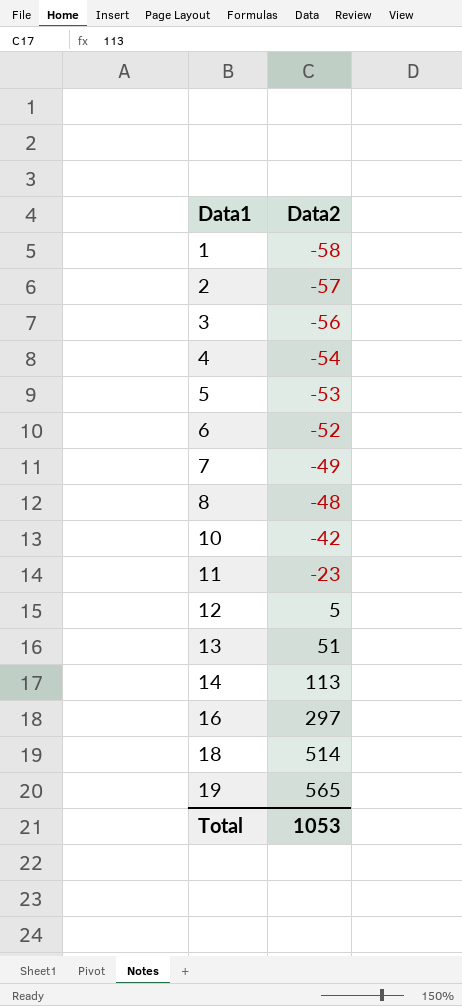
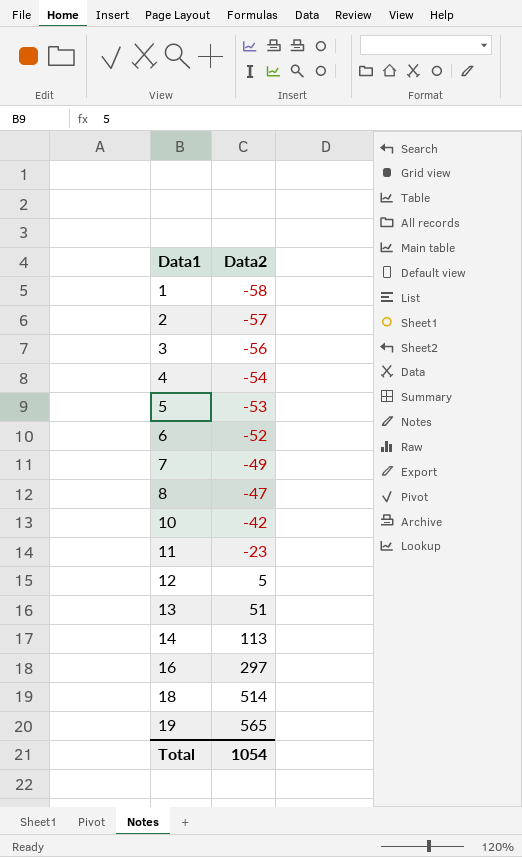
8 | Data2: -48 -> -47
Total | Data2: 1053 -> 1054

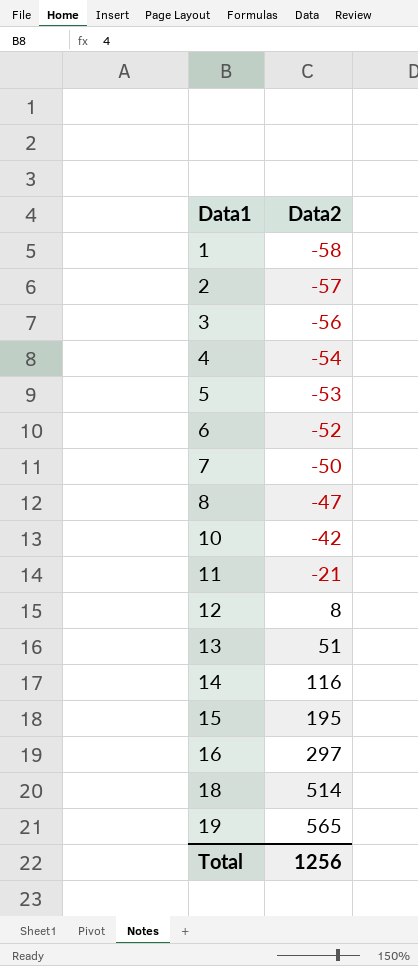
7 | Data2: -49 -> -50
11 | Data2: -23 -> -21
12 | Data2: 5 -> 8
14 | Data2: 113 -> 116
row 15: none -> 195
Total | Data2: 1054 -> 1256

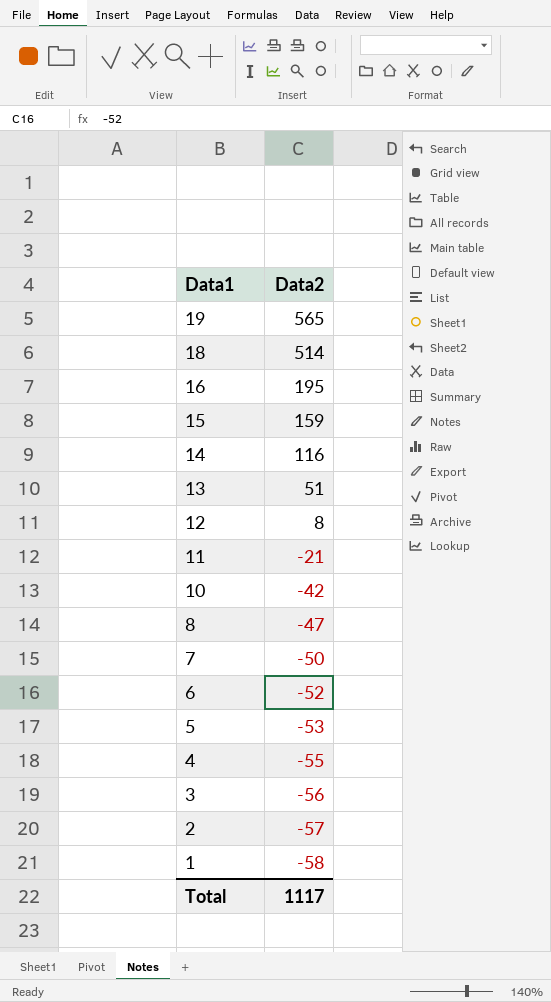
row order: Data1 ascending -> Data1 descending
16 | Data2: 297 -> 195
15 | Data2: 195 -> 159
4 | Data2: -54 -> -55
Total | Data2: 1256 -> 1117

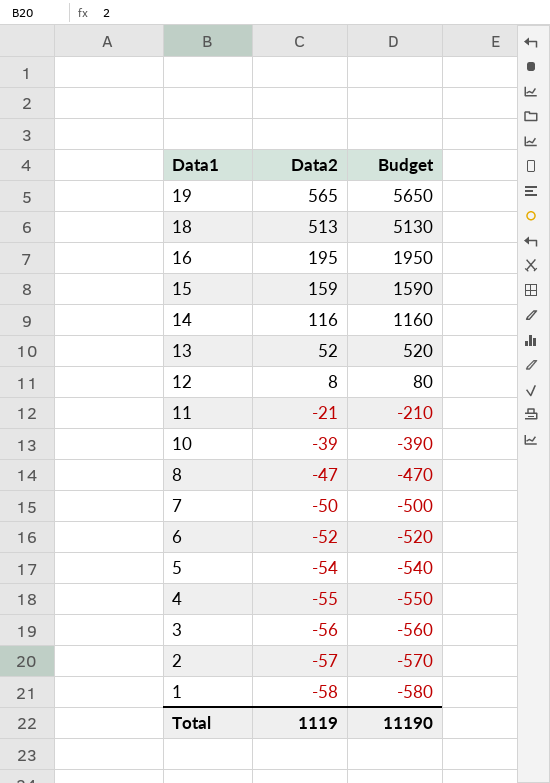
column Budget | formula: none -> [Data2] * 10
18 | Data2: 514 -> 513
13 | Data2: 51 -> 52
10 | Data2: -42 -> -39
5 | Data2: -53 -> -54
Total | Data2: 1117 -> 1119

